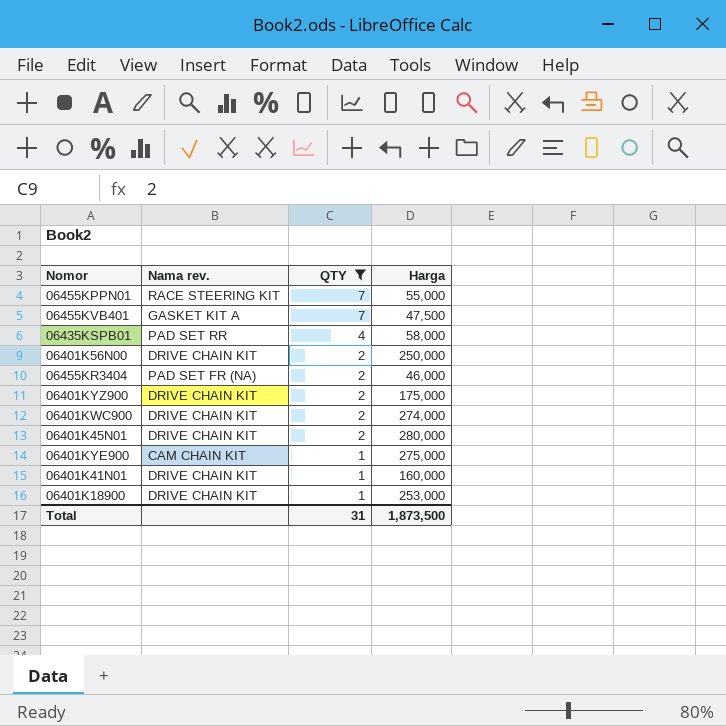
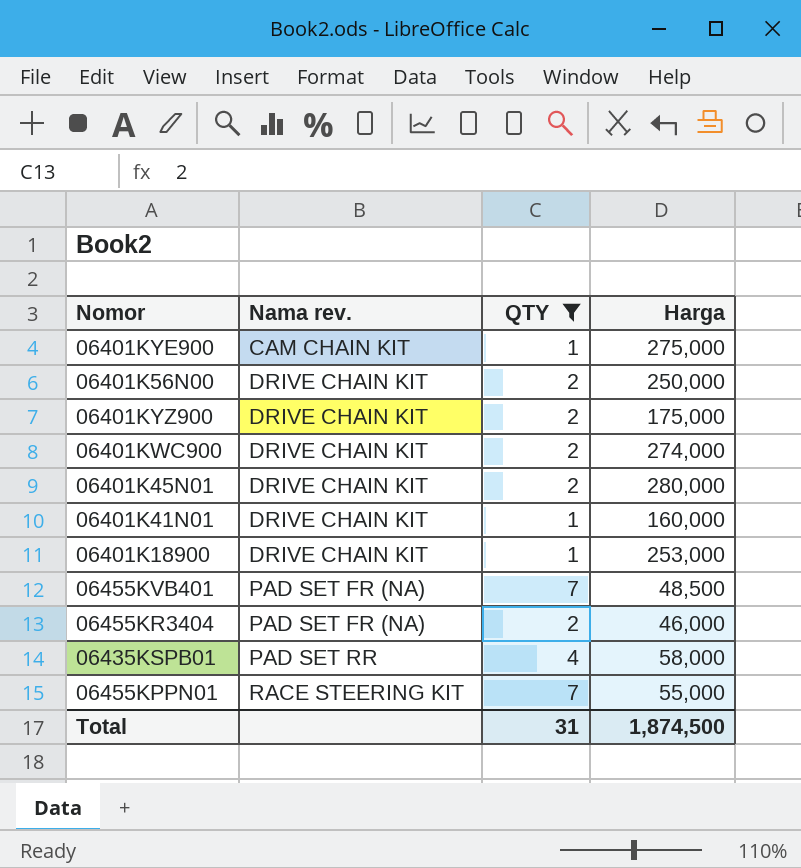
row order: QTY descending -> Nama rev. ascending
06455KVB401 | Nama rev.: GASKET KIT A -> PAD SET FR (NA)
06455KVB401 | Harga: 47,500 -> 48,500
Total | Harga: 1,873,500 -> 1,874,500

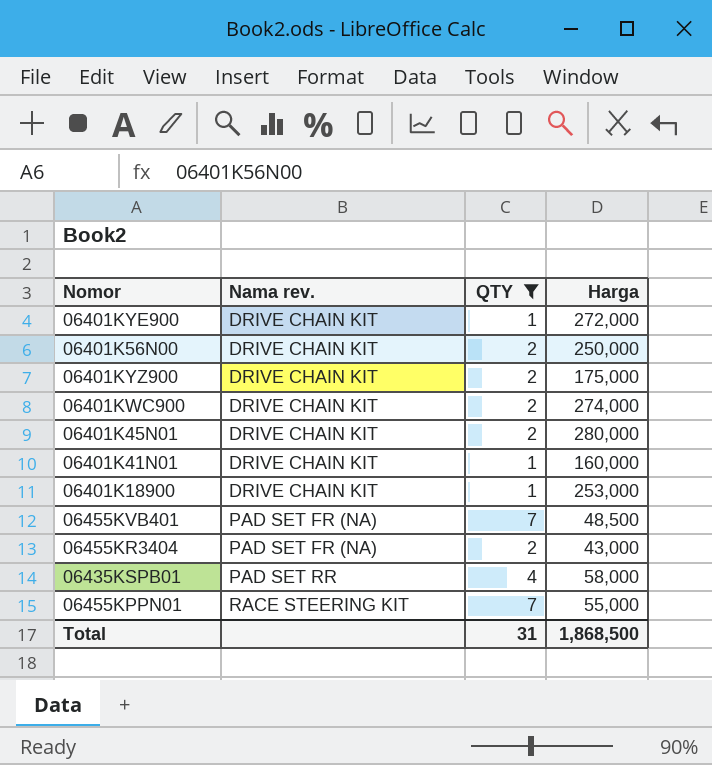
06401KYE900 | Nama rev.: CAM CHAIN KIT -> DRIVE CHAIN KIT
06401KYE900 | Harga: 275,000 -> 272,000
06455KR3404 | Harga: 46,000 -> 43,000
Total | Harga: 1,874,500 -> 1,868,500

